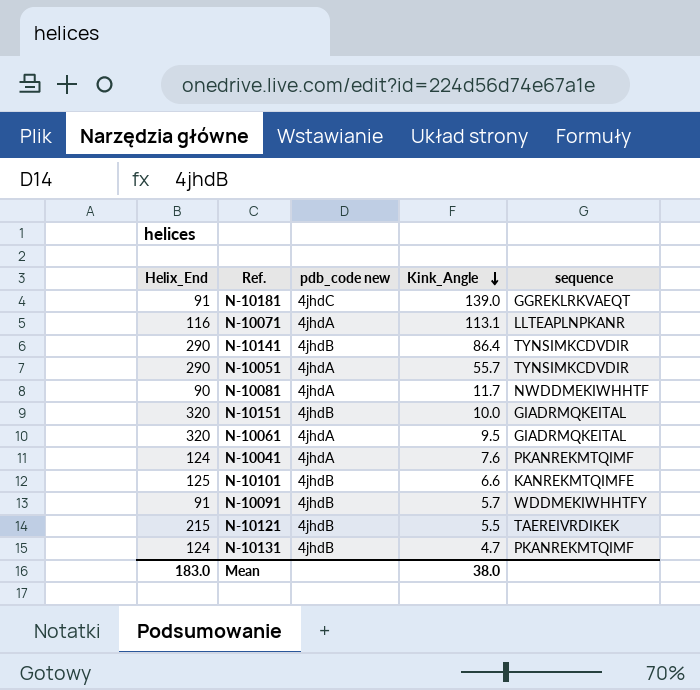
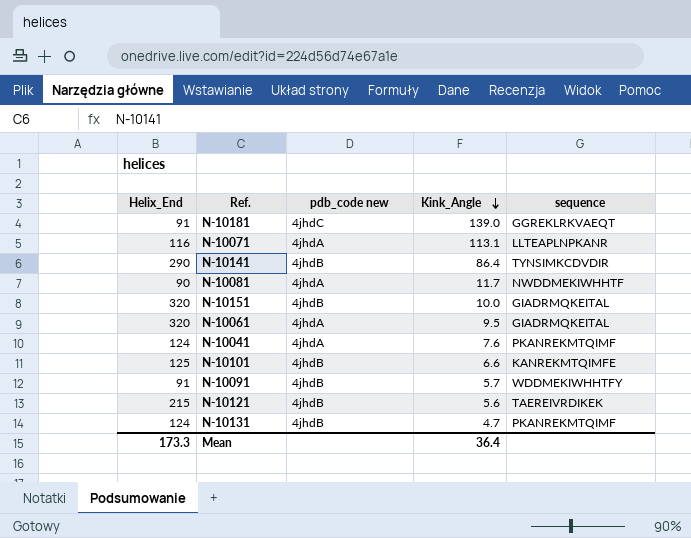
row N-10051: 290 | 4jhdA | 55.7 | TYNSIMKCDVDIR -> none
N-10121 | Kink_Angle: 5.5 -> 5.6
Mean | Helix_End: 183.0 -> 173.3
Mean | Kink_Angle: 38.0 -> 36.4

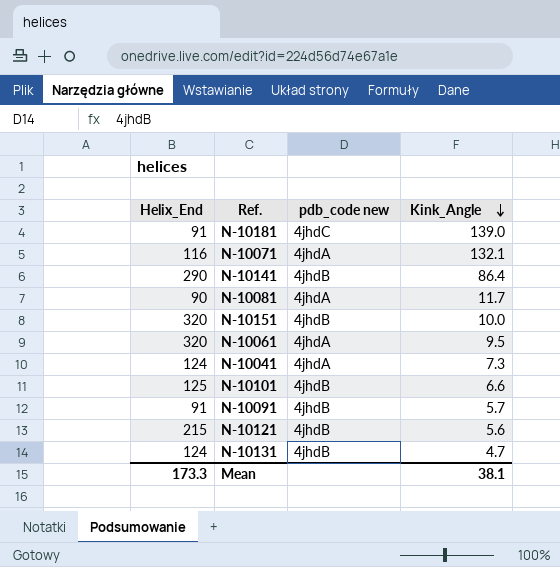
column sequence | position: 5 -> none
N-10071 | Kink_Angle: 113.1 -> 132.1
N-10041 | Kink_Angle: 7.6 -> 7.3
Mean | Kink_Angle: 36.4 -> 38.1

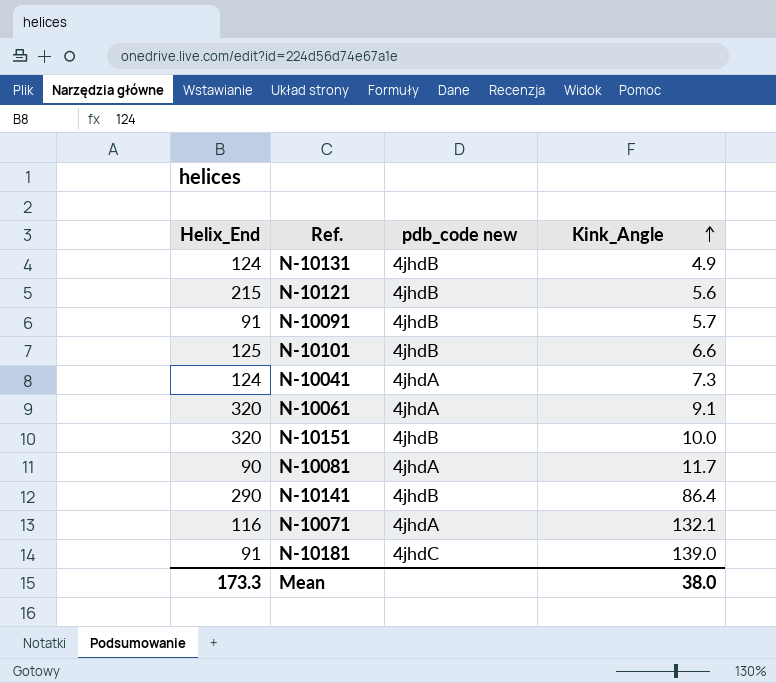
row order: Kink_Angle descending -> Kink_Angle ascending
N-10131 | Kink_Angle: 4.7 -> 4.9
N-10061 | Kink_Angle: 9.5 -> 9.1
Mean | Kink_Angle: 38.1 -> 38.0

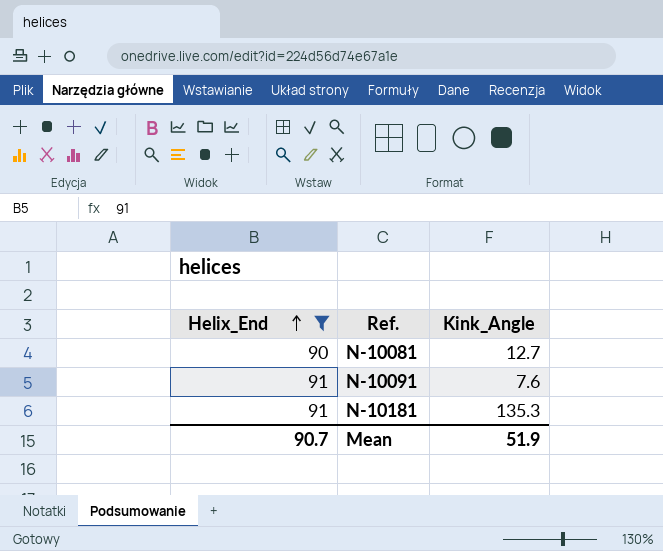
filter: none -> Helix_End <= 91
row order: Kink_Angle ascending -> Helix_End ascending
column pdb_code new | position: 3 -> none
N-10081 | Kink_Angle: 11.7 -> 12.7
N-10091 | Kink_Angle: 5.7 -> 7.6
N-10181 | Kink_Angle: 139.0 -> 135.3
Mean | Helix_End: 173.3 -> 90.7
Mean | Kink_Angle: 38.0 -> 51.9

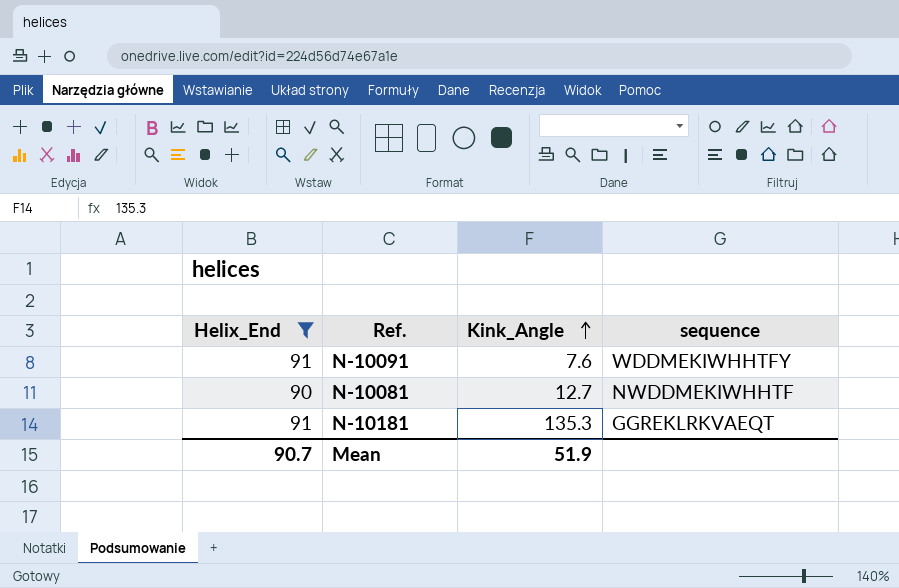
row order: Helix_End ascending -> Kink_Angle ascending
column sequence | position: none -> 4

